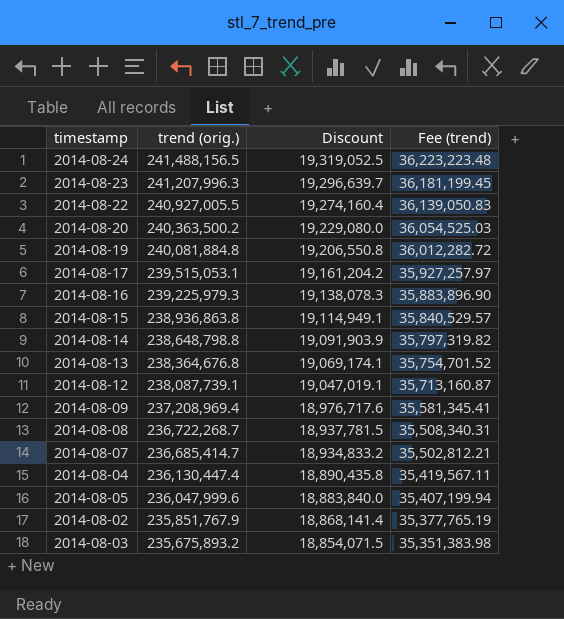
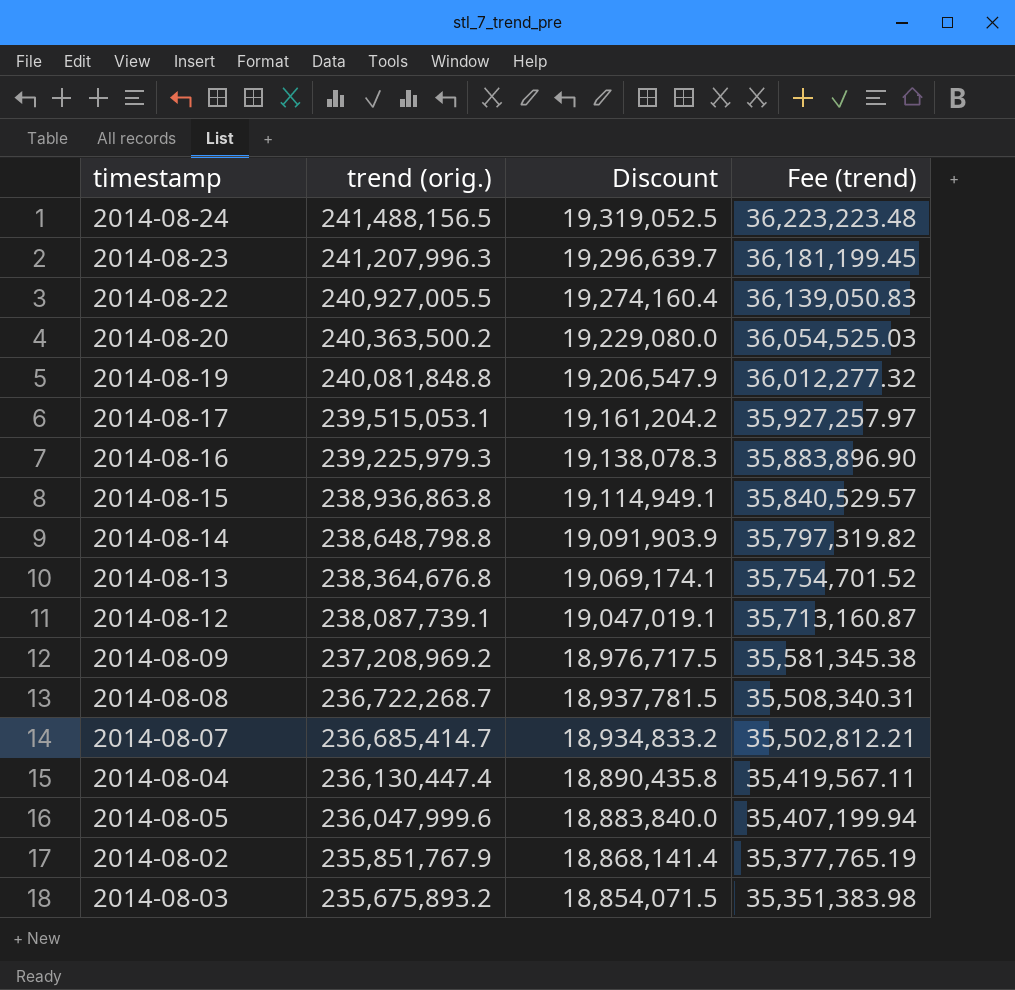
2014-08-19 | trend (orig.): 240,081,884.8 -> 240,081,848.8
2014-08-19 | Discount: 19,206,550.8 -> 19,206,547.9
2014-08-19 | Fee (trend): 36,012,282.72 -> 36,012,277.32
2014-08-09 | trend (orig.): 237,208,969.4 -> 237,208,969.2
2014-08-09 | Discount: 18,976,717.6 -> 18,976,717.5
2014-08-09 | Fee (trend): 35,581,345.41 -> 35,581,345.38

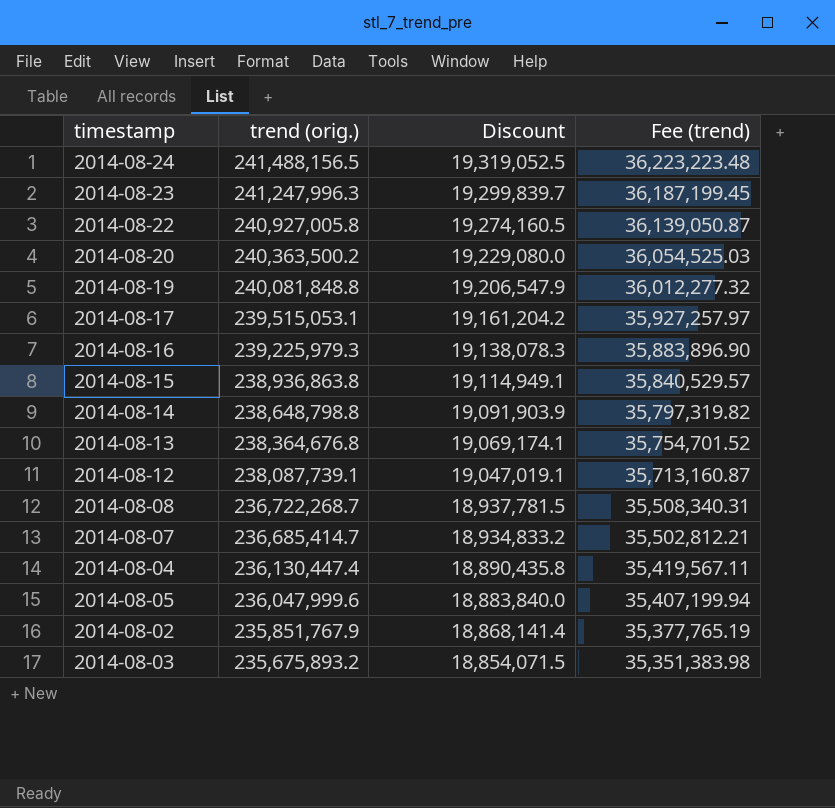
row 2014-08-09: 237,208,969.2 | 18,976,717.5 | 35,581,345.38 -> none
2014-08-23 | trend (orig.): 241,207,996.3 -> 241,247,996.3
2014-08-23 | Discount: 19,296,639.7 -> 19,299,839.7
2014-08-23 | Fee (trend): 36,181,199.45 -> 36,187,199.45
2014-08-22 | trend (orig.): 240,927,005.5 -> 240,927,005.8
2014-08-22 | Discount: 19,274,160.4 -> 19,274,160.5
2014-08-22 | Fee (trend): 36,139,050.83 -> 36,139,050.87

